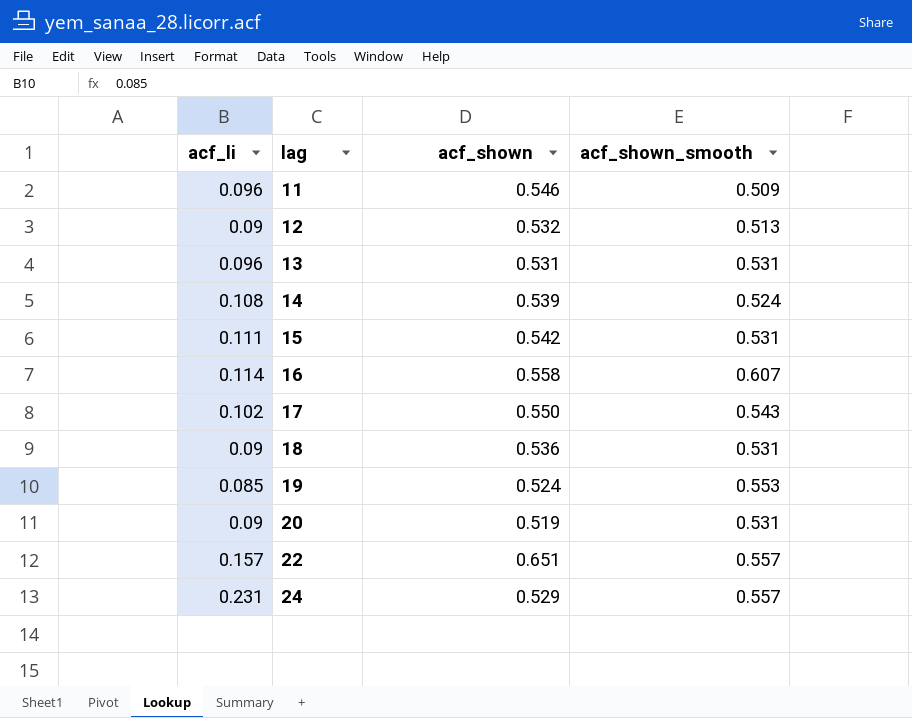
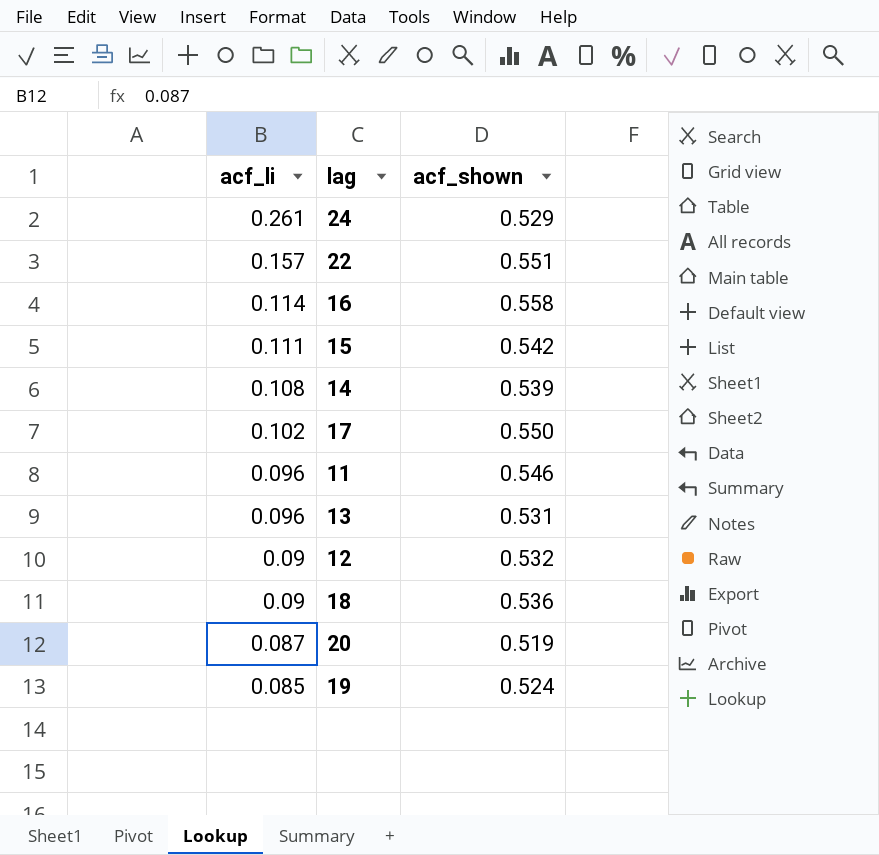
row order: lag ascending -> acf_li descending
column acf_shown_smooth | position: 4 -> none
24 | acf_li: 0.231 -> 0.261
22 | acf_shown: 0.651 -> 0.551
20 | acf_li: 0.09 -> 0.087

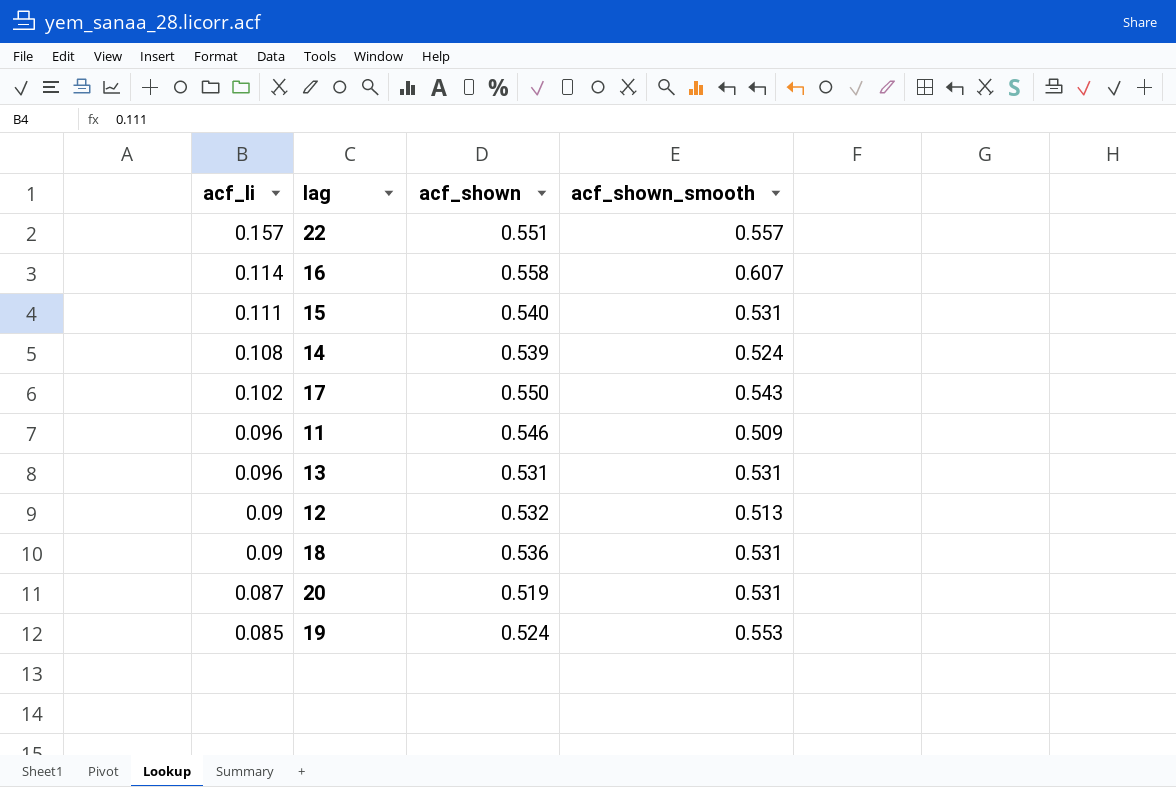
column acf_shown_smooth | position: none -> 4
row 24: 0.261 | 0.529 -> none
15 | acf_shown: 0.542 -> 0.540

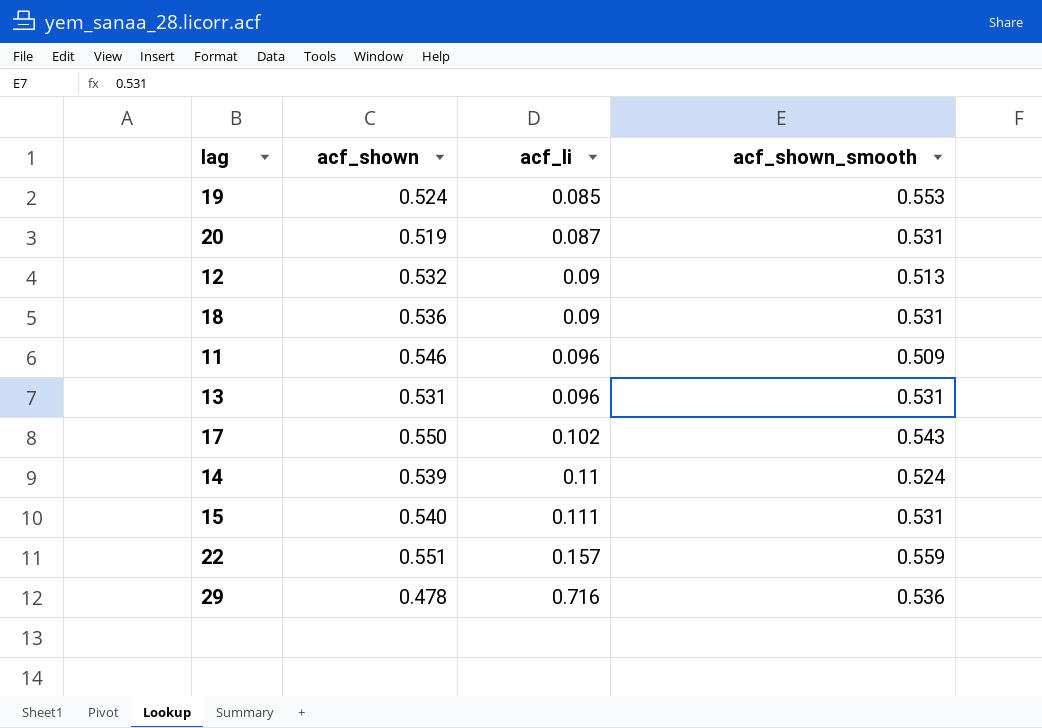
row order: acf_li descending -> acf_li ascending
column acf_li | position: 1 -> 3
row 16: 0.114 | 0.558 | 0.607 -> none
14 | acf_li: 0.108 -> 0.11
22 | acf_shown_smooth: 0.557 -> 0.559
row 29: none -> 0.478 | 0.716 | 0.536

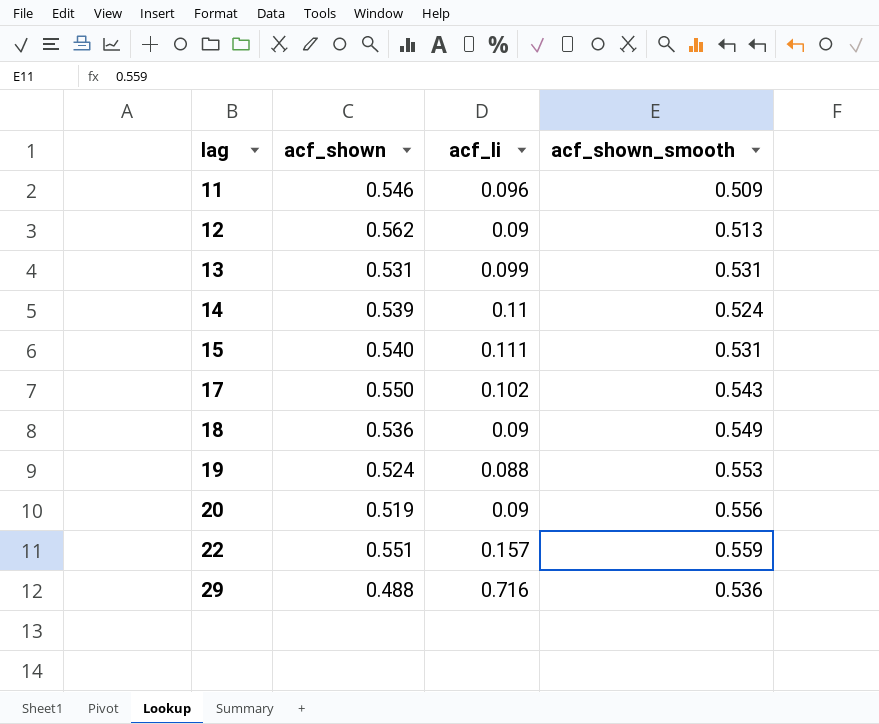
row order: acf_li ascending -> lag ascending
12 | acf_shown: 0.532 -> 0.562
13 | acf_li: 0.096 -> 0.099
18 | acf_shown_smooth: 0.531 -> 0.549
19 | acf_li: 0.085 -> 0.088
20 | acf_li: 0.087 -> 0.09
20 | acf_shown_smooth: 0.531 -> 0.556
29 | acf_shown: 0.478 -> 0.488

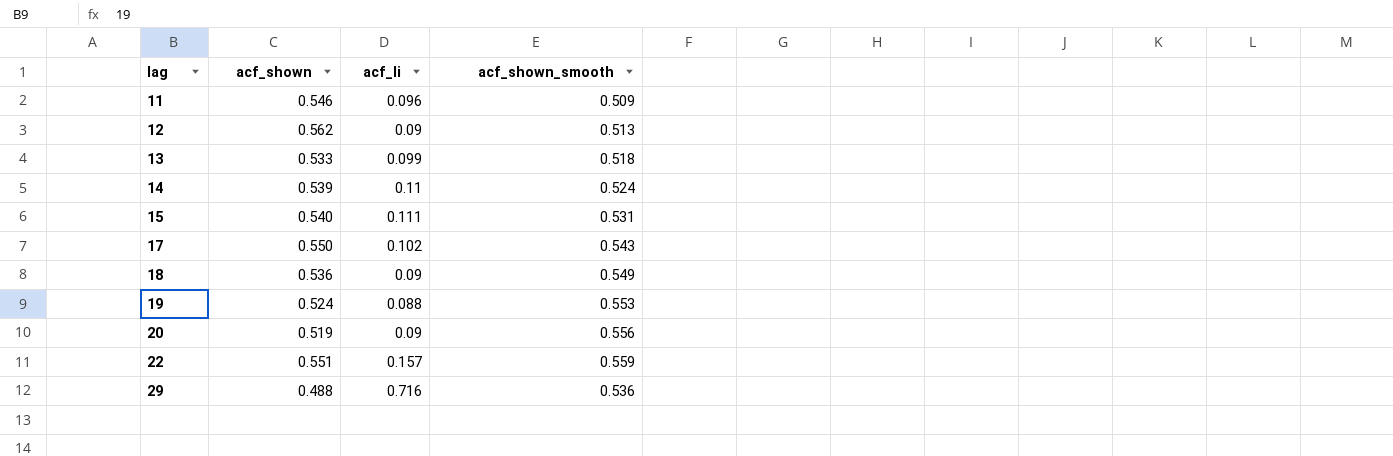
13 | acf_shown: 0.531 -> 0.533
13 | acf_shown_smooth: 0.531 -> 0.518

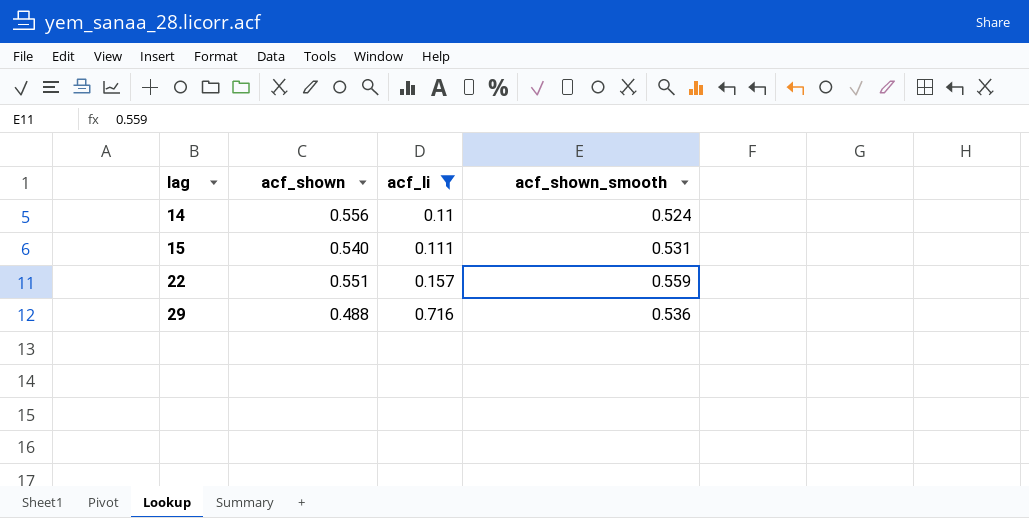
filter: none -> acf_li >= 0.11
14 | acf_shown: 0.539 -> 0.556

